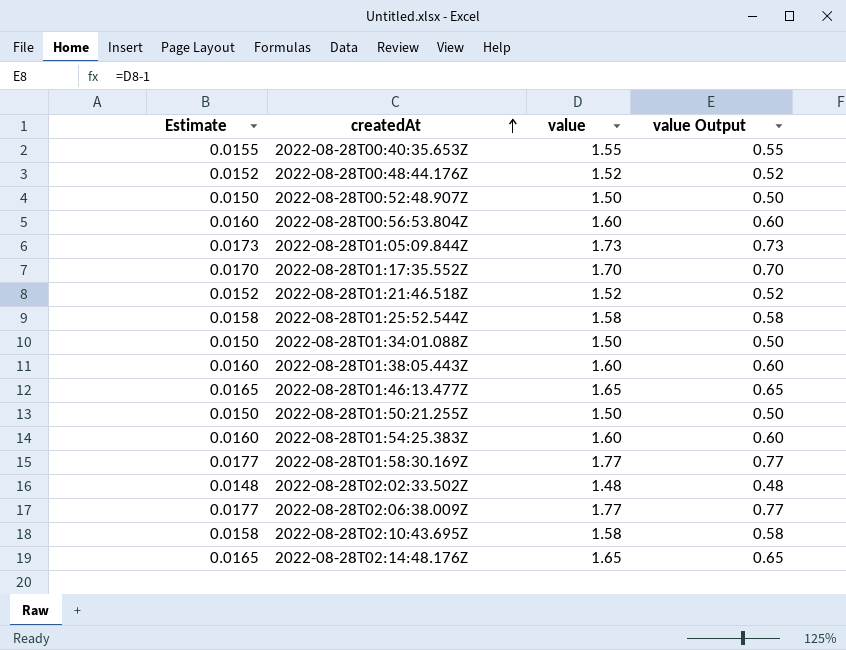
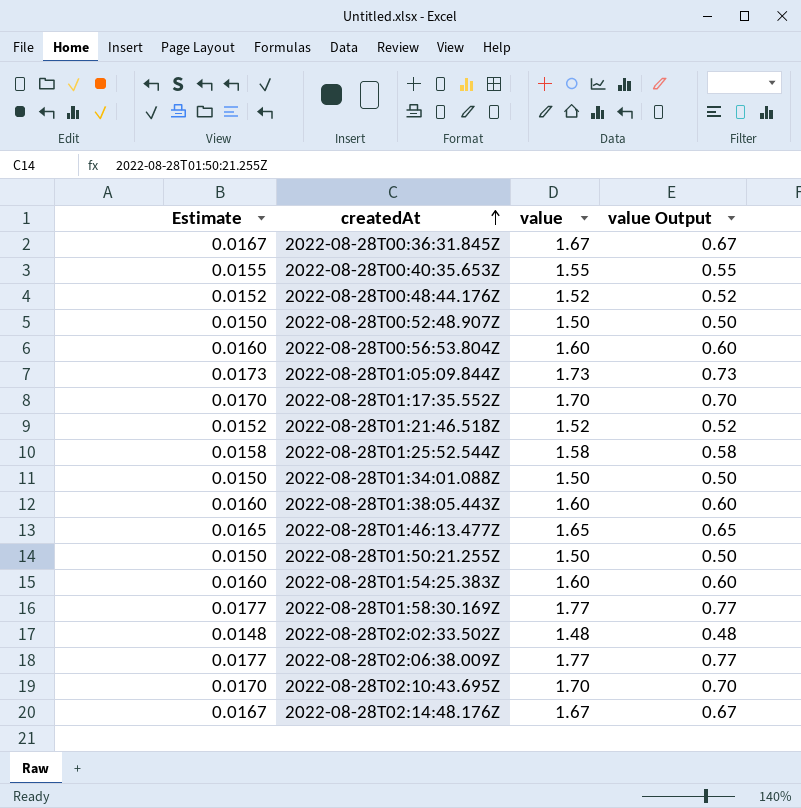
row 2022-08-28T00:36:31.845Z: none -> 0.0167 | 1.67 | 0.67
2022-08-28T02:10:43.695Z | Estimate: 0.0158 -> 0.0170
2022-08-28T02:10:43.695Z | value: 1.58 -> 1.70
2022-08-28T02:10:43.695Z | value Output: 0.58 -> 0.70
2022-08-28T02:14:48.176Z | Estimate: 0.0165 -> 0.0167
2022-08-28T02:14:48.176Z | value: 1.65 -> 1.67
2022-08-28T02:14:48.176Z | value Output: 0.65 -> 0.67

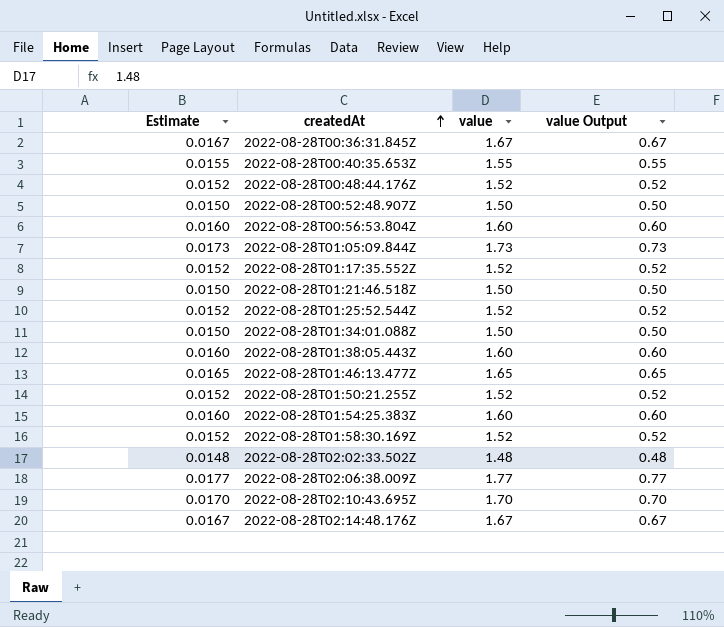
2022-08-28T01:17:35.552Z | Estimate: 0.0170 -> 0.0152
2022-08-28T01:17:35.552Z | value: 1.70 -> 1.52
2022-08-28T01:17:35.552Z | value Output: 0.70 -> 0.52
2022-08-28T01:21:46.518Z | Estimate: 0.0152 -> 0.0150
2022-08-28T01:21:46.518Z | value: 1.52 -> 1.50
2022-08-28T01:21:46.518Z | value Output: 0.52 -> 0.50
2022-08-28T01:25:52.544Z | Estimate: 0.0158 -> 0.0152
2022-08-28T01:25:52.544Z | value: 1.58 -> 1.52
2022-08-28T01:25:52.544Z | value Output: 0.58 -> 0.52
2022-08-28T01:50:21.255Z | Estimate: 0.0150 -> 0.0152
2022-08-28T01:50:21.255Z | value: 1.50 -> 1.52
2022-08-28T01:50:21.255Z | value Output: 0.50 -> 0.52
2022-08-28T01:58:30.169Z | Estimate: 0.0177 -> 0.0152
2022-08-28T01:58:30.169Z | value: 1.77 -> 1.52
2022-08-28T01:58:30.169Z | value Output: 0.77 -> 0.52

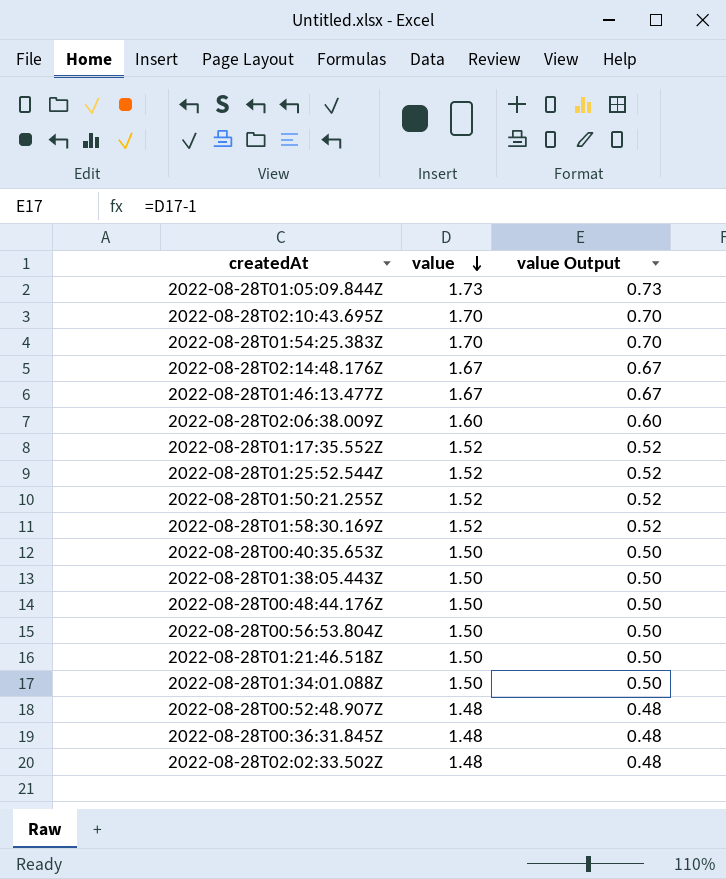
row order: createdAt ascending -> value descending
column Estimate | formula: [value] * 0.01 -> none
2022-08-28T01:54:25.383Z | value: 1.60 -> 1.70
2022-08-28T01:54:25.383Z | value Output: 0.60 -> 0.70
2022-08-28T01:46:13.477Z | value: 1.65 -> 1.67
2022-08-28T01:46:13.477Z | value Output: 0.65 -> 0.67
2022-08-28T02:06:38.009Z | value: 1.77 -> 1.60
2022-08-28T02:06:38.009Z | value Output: 0.77 -> 0.60
2022-08-28T00:40:35.653Z | value: 1.55 -> 1.50
2022-08-28T00:40:35.653Z | value Output: 0.55 -> 0.50
2022-08-28T01:38:05.443Z | value: 1.60 -> 1.50
2022-08-28T01:38:05.443Z | value Output: 0.60 -> 0.50
2022-08-28T00:48:44.176Z | value: 1.52 -> 1.50
2022-08-28T00:48:44.176Z | value Output: 0.52 -> 0.50
2022-08-28T00:56:53.804Z | value: 1.60 -> 1.50
2022-08-28T00:56:53.804Z | value Output: 0.60 -> 0.50
2022-08-28T00:52:48.907Z | value: 1.50 -> 1.48
2022-08-28T00:52:48.907Z | value Output: 0.50 -> 0.48
2022-08-28T00:36:31.845Z | value: 1.67 -> 1.48
2022-08-28T00:36:31.845Z | value Output: 0.67 -> 0.48

